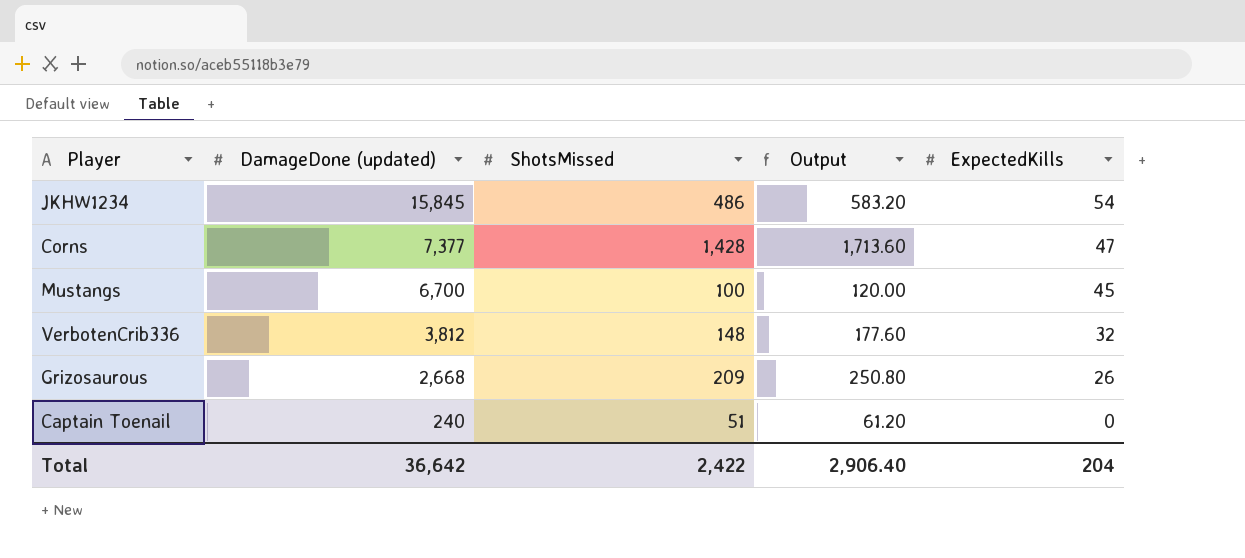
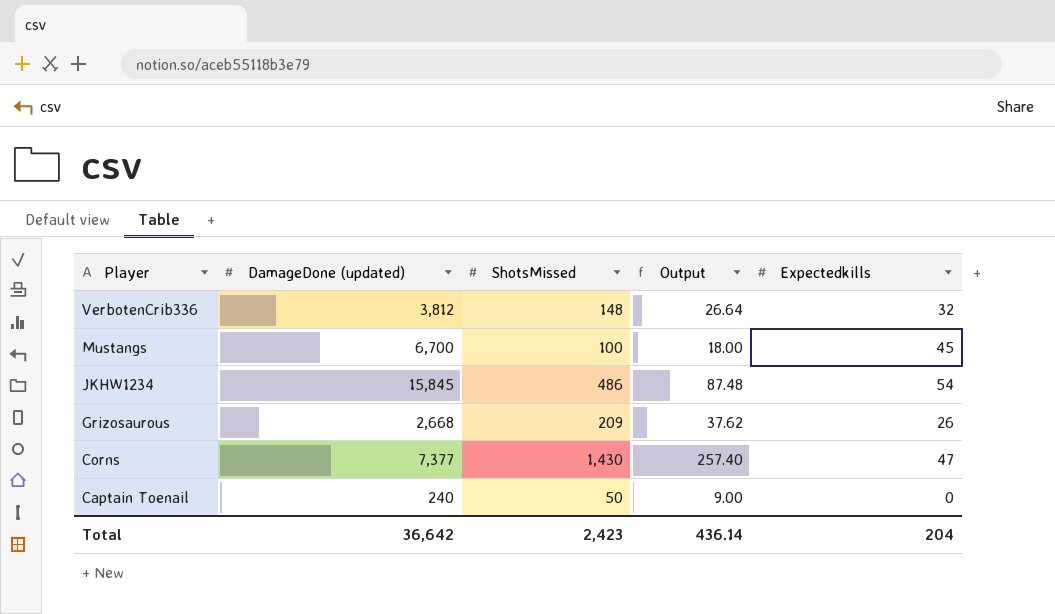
row order: DamageDone (updated) descending -> Player descending
column Output | formula: [ShotsMissed] * 1.2 -> [ShotsMissed] * 0.18
column name: ExpectedKills -> Expectedkills
Corns | ShotsMissed: 1,428 -> 1,430
Captain Toenail | ShotsMissed: 51 -> 50
Total | ShotsMissed: 2,422 -> 2,423
Total | Output: 2,906.40 -> 436.14

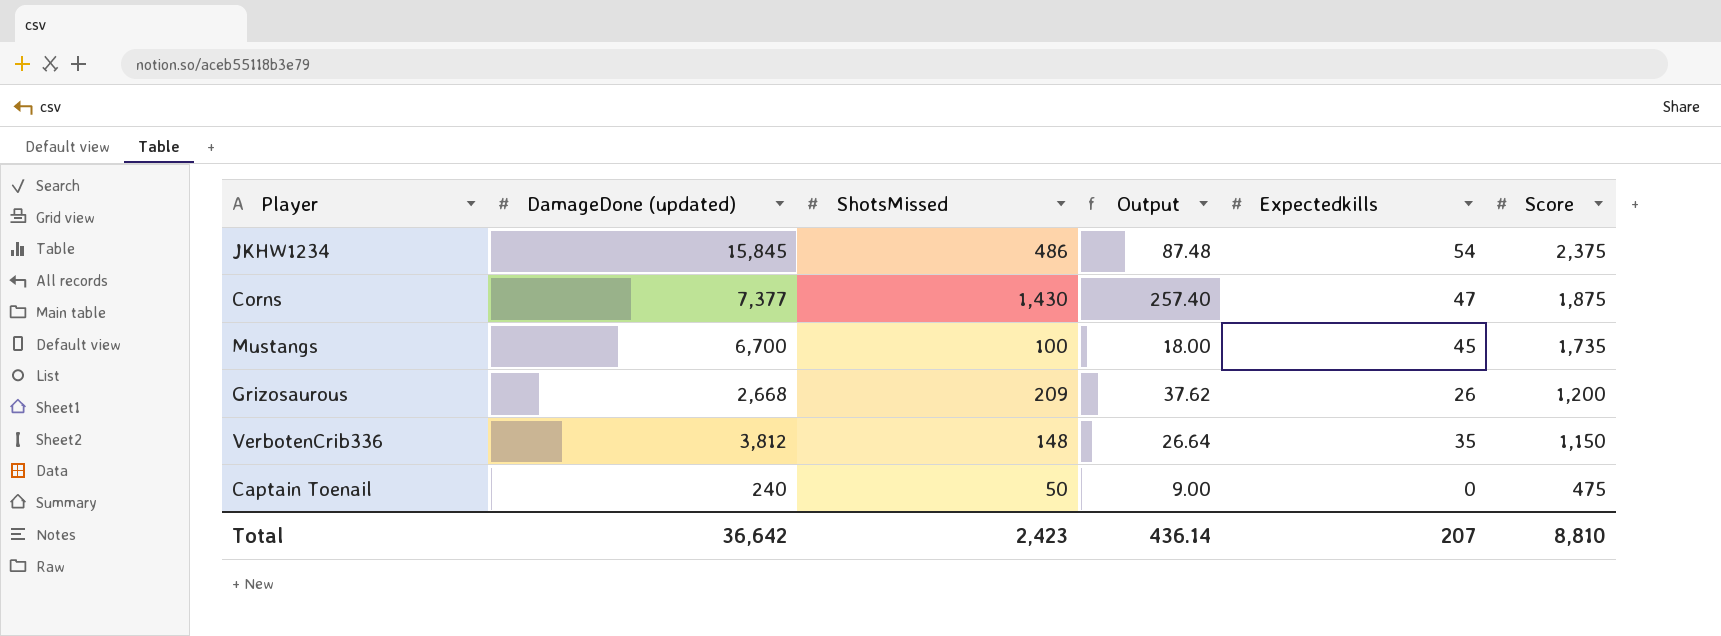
row order: Player descending -> Score descending
column Score | position: none -> 6
VerbotenCrib336 | Expectedkills: 32 -> 35
Total | Expectedkills: 204 -> 207

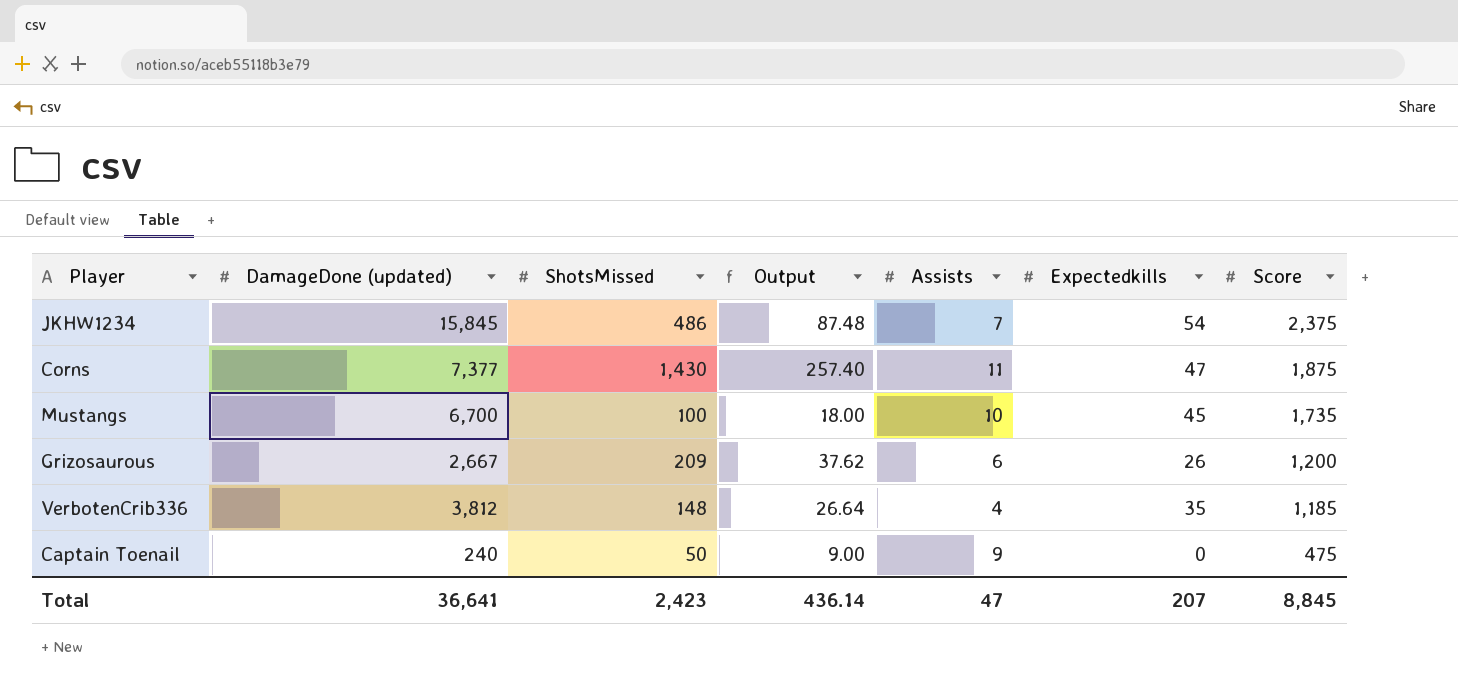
column Assists | position: none -> 5
Grizosaurous | DamageDone (updated): 2,668 -> 2,667
VerbotenCrib336 | Score: 1,150 -> 1,185
Total | DamageDone (updated): 36,642 -> 36,641
Total | Score: 8,810 -> 8,845

